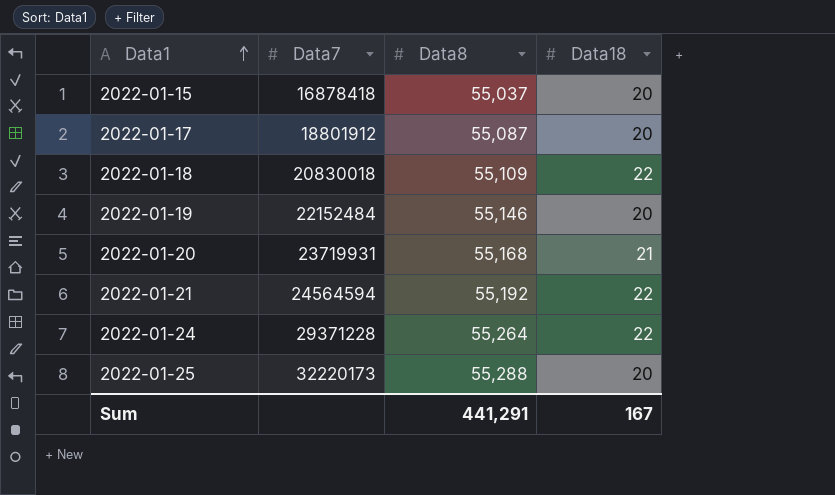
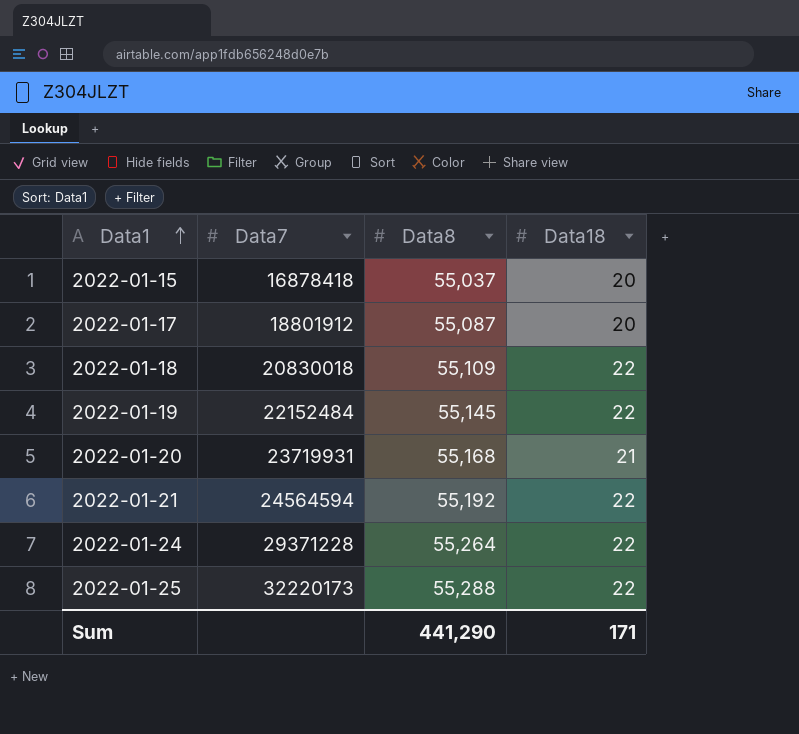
2022-01-19 | Data8: 55,146 -> 55,145
2022-01-19 | Data18: 20 -> 22
2022-01-25 | Data18: 20 -> 22
Sum | Data8: 441,291 -> 441,290
Sum | Data18: 167 -> 171

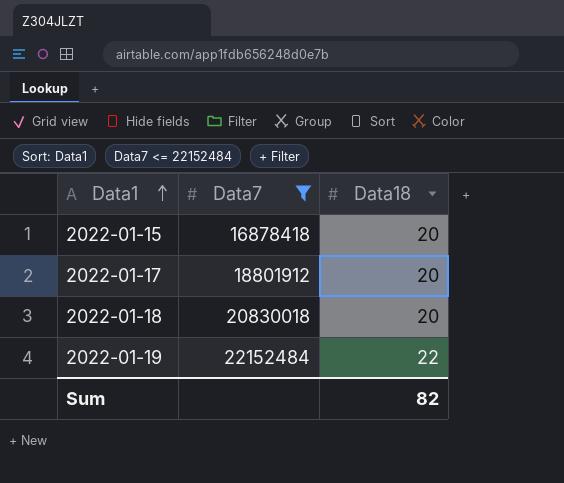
filter: none -> Data7 <= 22152484
column Data8 | position: 3 -> none
2022-01-18 | Data18: 22 -> 20
Sum | Data18: 171 -> 82

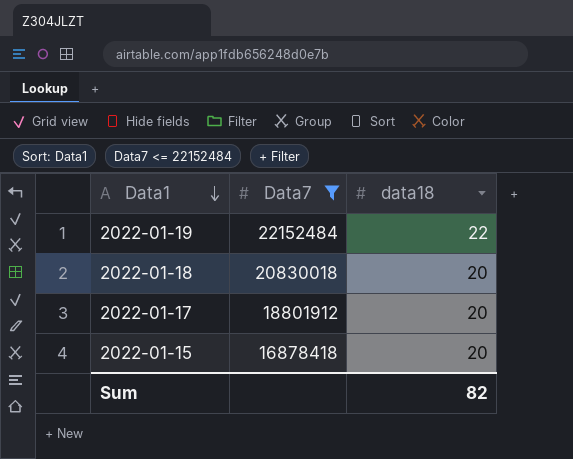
row order: Data1 ascending -> Data1 descending
column name: Data18 -> data18

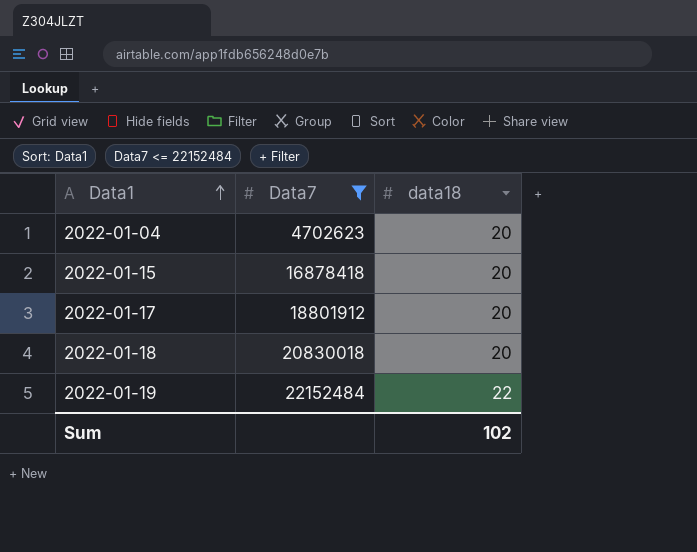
row order: Data1 descending -> Data1 ascending
row 2022-01-04: none -> 4702623 | 20
Sum | data18: 82 -> 102

